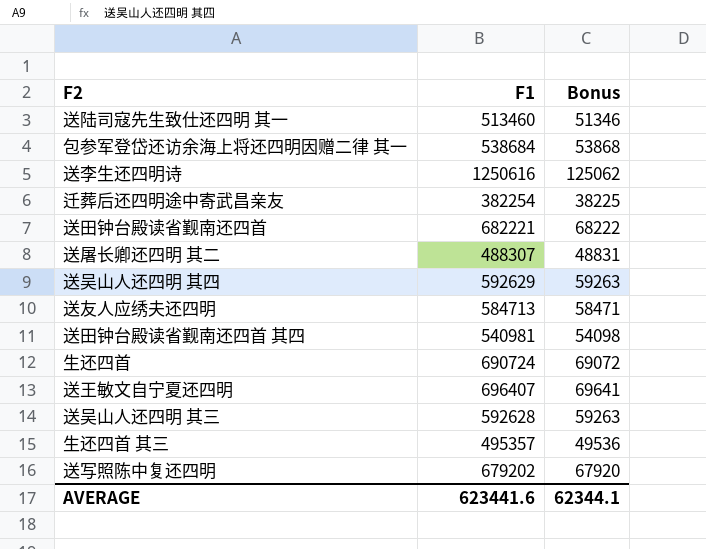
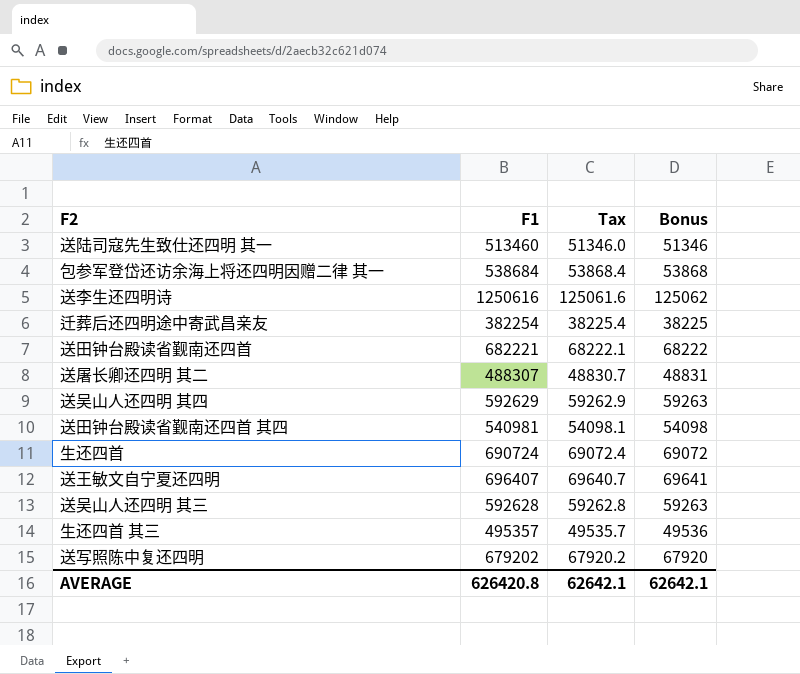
column Tax | formula: none -> [F1] * 0.1
row 送友人应绣夫还四明: 584713 | 58471 -> none
AVERAGE | F1: 623441.6 -> 626420.8
AVERAGE | Bonus: 62344.1 -> 62642.1

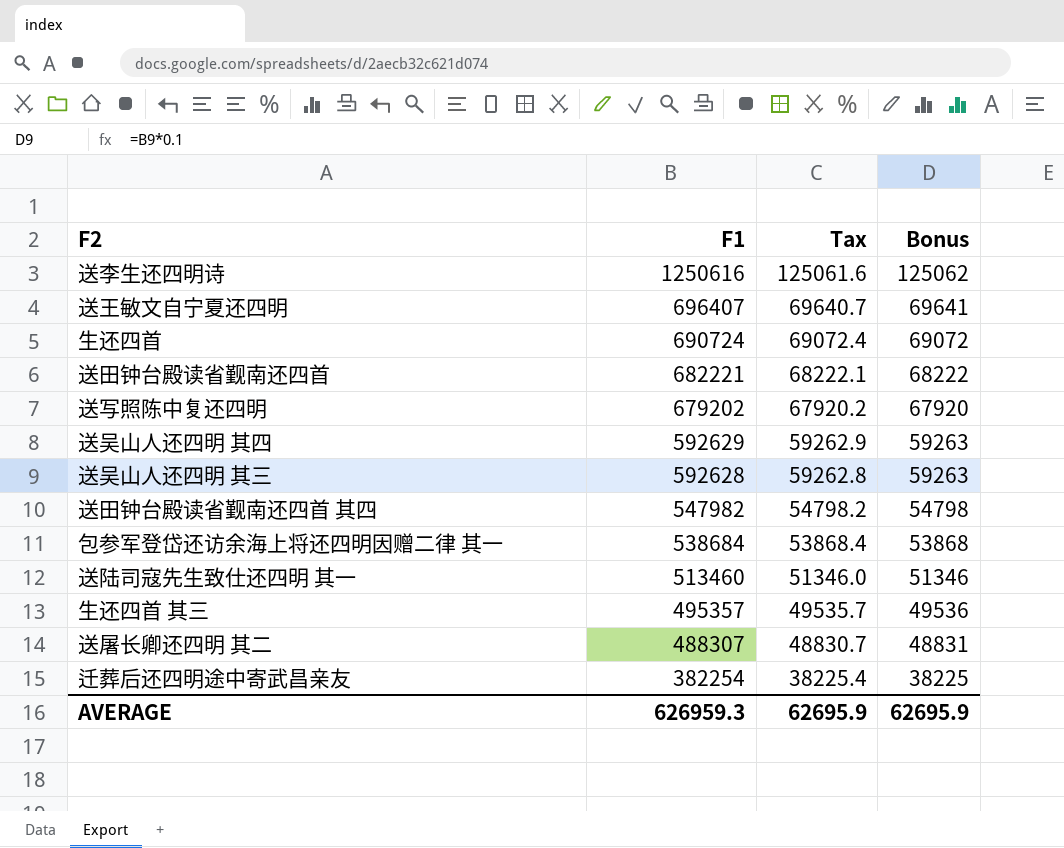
row order: none -> F1 descending
送田钟台殿读省觐南还四首 其四 | F1: 540981 -> 547982
送田钟台殿读省觐南还四首 其四 | Tax: 54098.1 -> 54798.2
送田钟台殿读省觐南还四首 其四 | Bonus: 54098 -> 54798
AVERAGE | F1: 626420.8 -> 626959.3
AVERAGE | Tax: 62642.1 -> 62695.9
AVERAGE | Bonus: 62642.1 -> 62695.9

